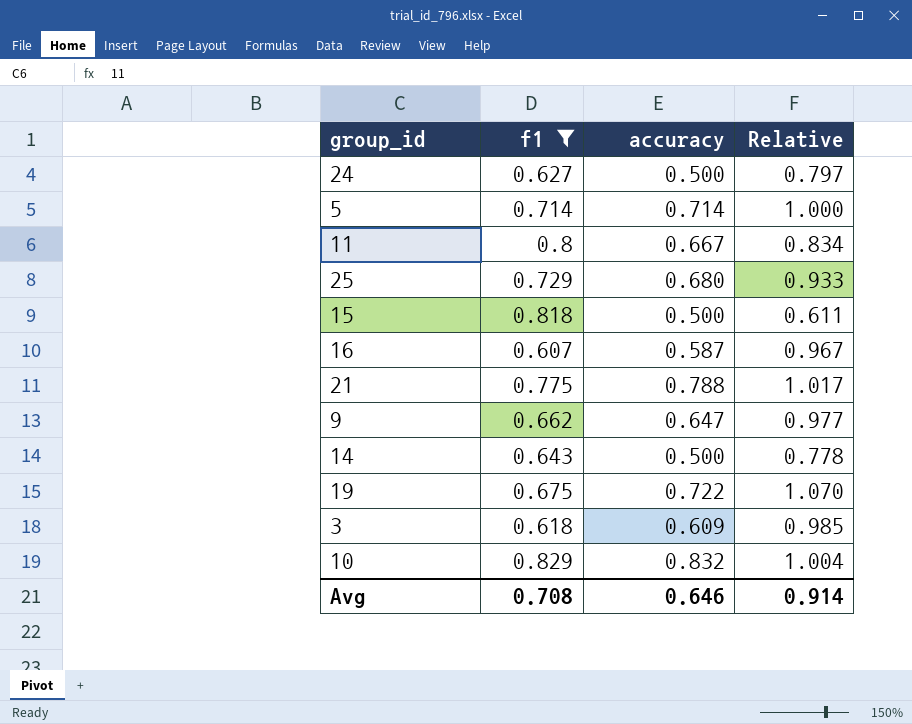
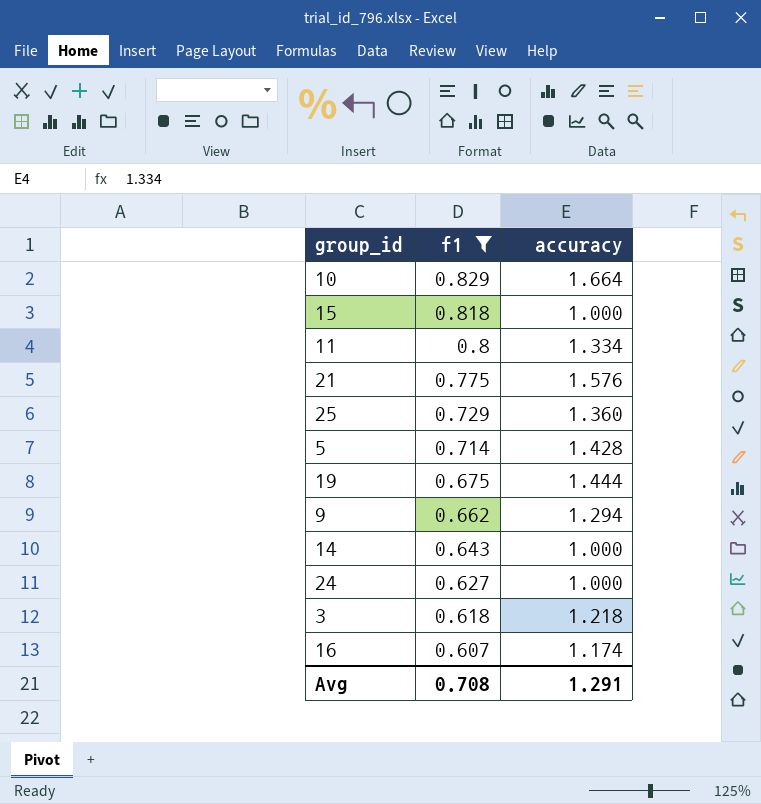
row order: none -> f1 descending
column Relative | formula: [accuracy] / [f1] -> none
10 | accuracy: 0.832 -> 1.664
15 | accuracy: 0.500 -> 1.000
11 | accuracy: 0.667 -> 1.334
21 | accuracy: 0.788 -> 1.576
25 | accuracy: 0.680 -> 1.360
5 | accuracy: 0.714 -> 1.428
19 | accuracy: 0.722 -> 1.444
9 | accuracy: 0.647 -> 1.294
14 | accuracy: 0.500 -> 1.000
24 | accuracy: 0.500 -> 1.000
3 | accuracy: 0.609 -> 1.218
16 | accuracy: 0.587 -> 1.174
Avg | accuracy: 0.646 -> 1.291

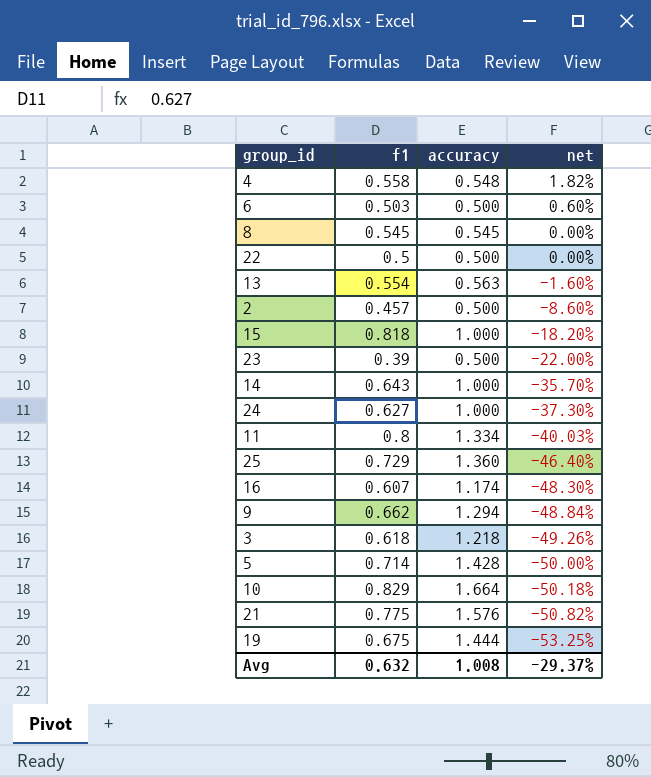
filter: f1 >= 0.607 -> none
row order: f1 descending -> net descending
column net | formula: none -> ([f1] - [accuracy]) / [accuracy]
Avg | f1: 0.708 -> 0.632
Avg | accuracy: 1.291 -> 1.008

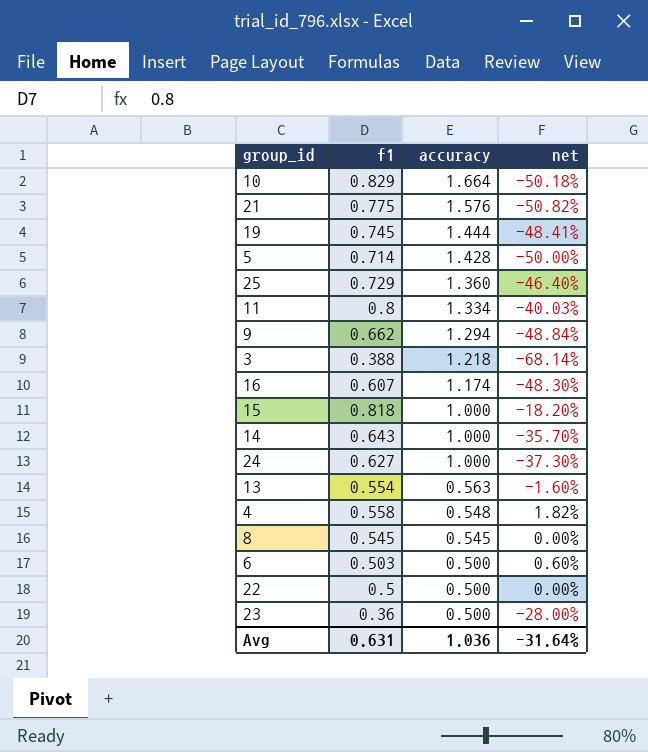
row order: net descending -> accuracy descending
row 2: 0.457 | 0.500 | -8.60% -> none
19 | f1: 0.675 -> 0.745
19 | net: -53.25% -> -48.41%
3 | f1: 0.618 -> 0.388
3 | net: -49.26% -> -68.14%
23 | f1: 0.39 -> 0.36
23 | net: -22.00% -> -28.00%
Avg | f1: 0.632 -> 0.631
Avg | accuracy: 1.008 -> 1.036
Avg | net: -29.37% -> -31.64%

